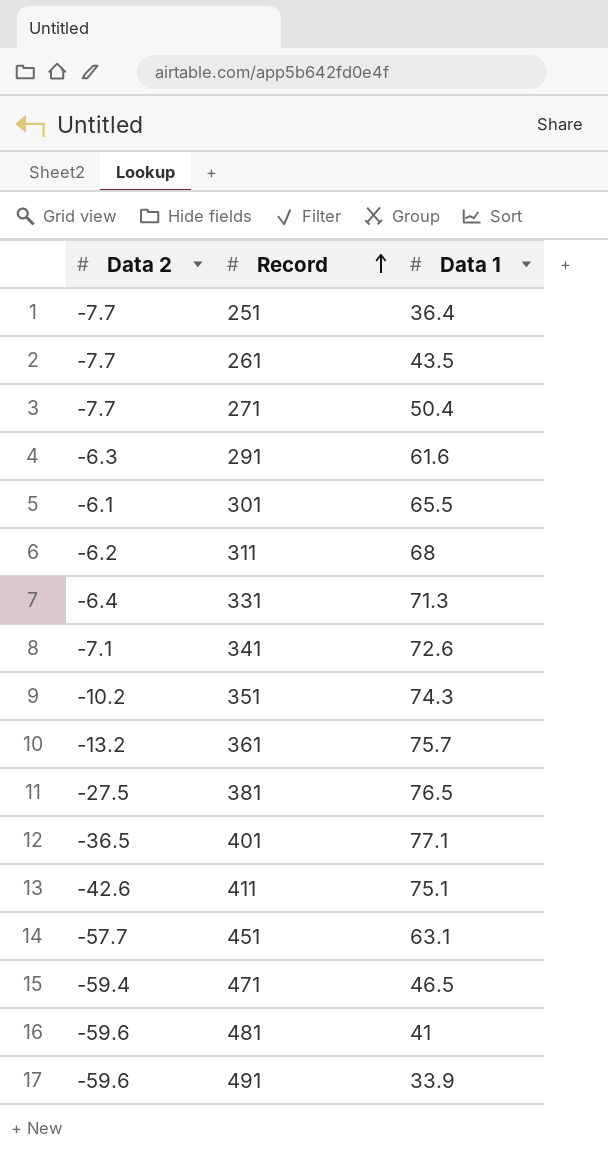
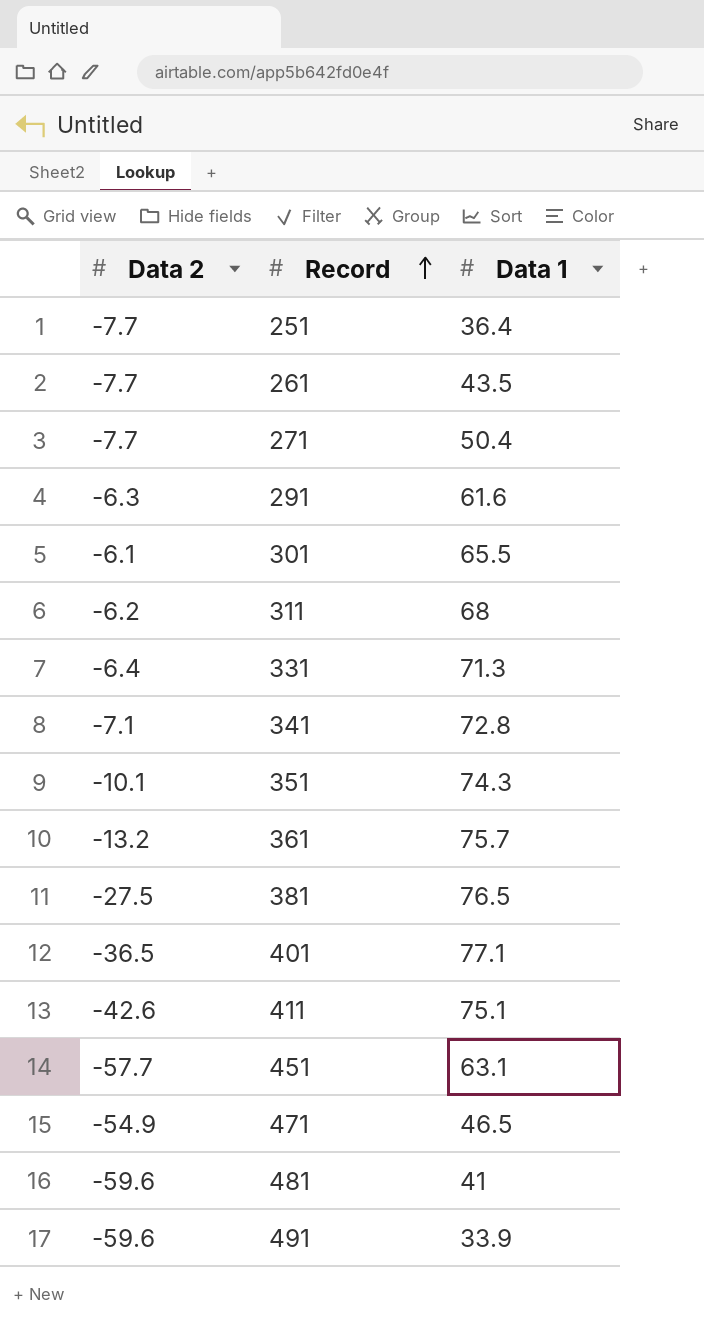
341 | Data 1: 72.6 -> 72.8
351 | Data 2: -10.2 -> -10.1
471 | Data 2: -59.4 -> -54.9

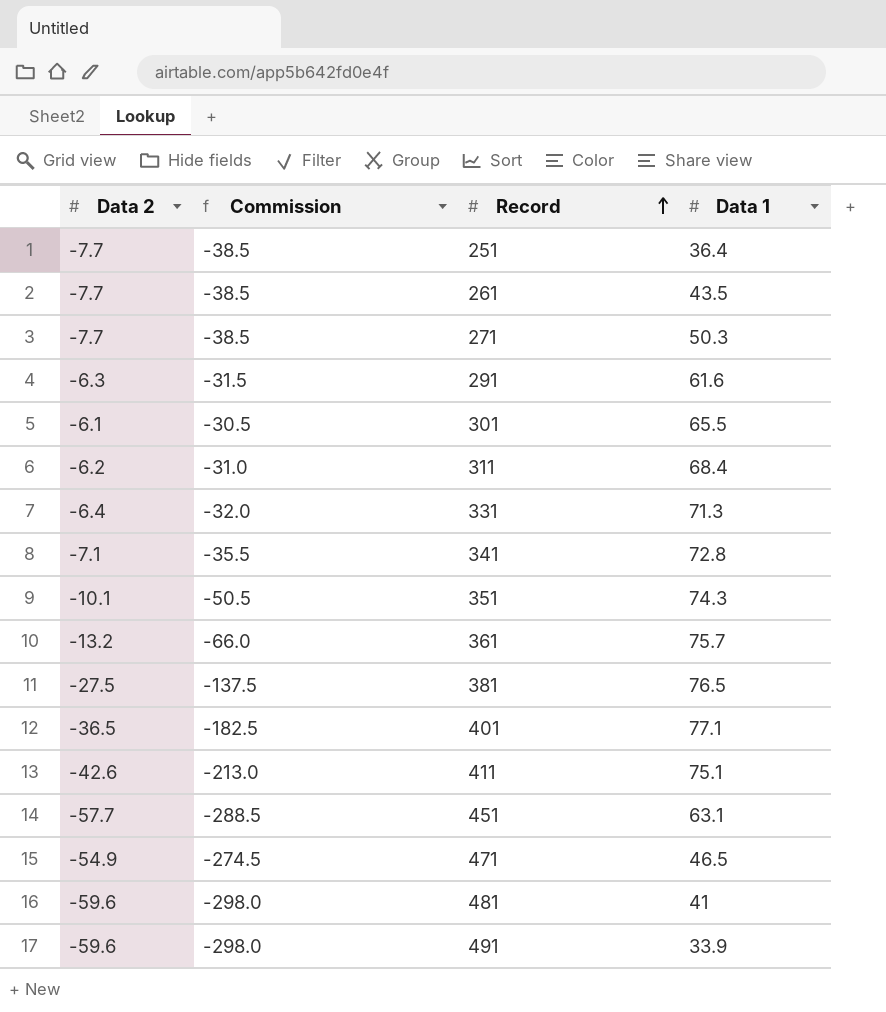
column Commission | formula: none -> [Data 2] * 5
271 | Data 1: 50.4 -> 50.3
311 | Data 1: 68 -> 68.4

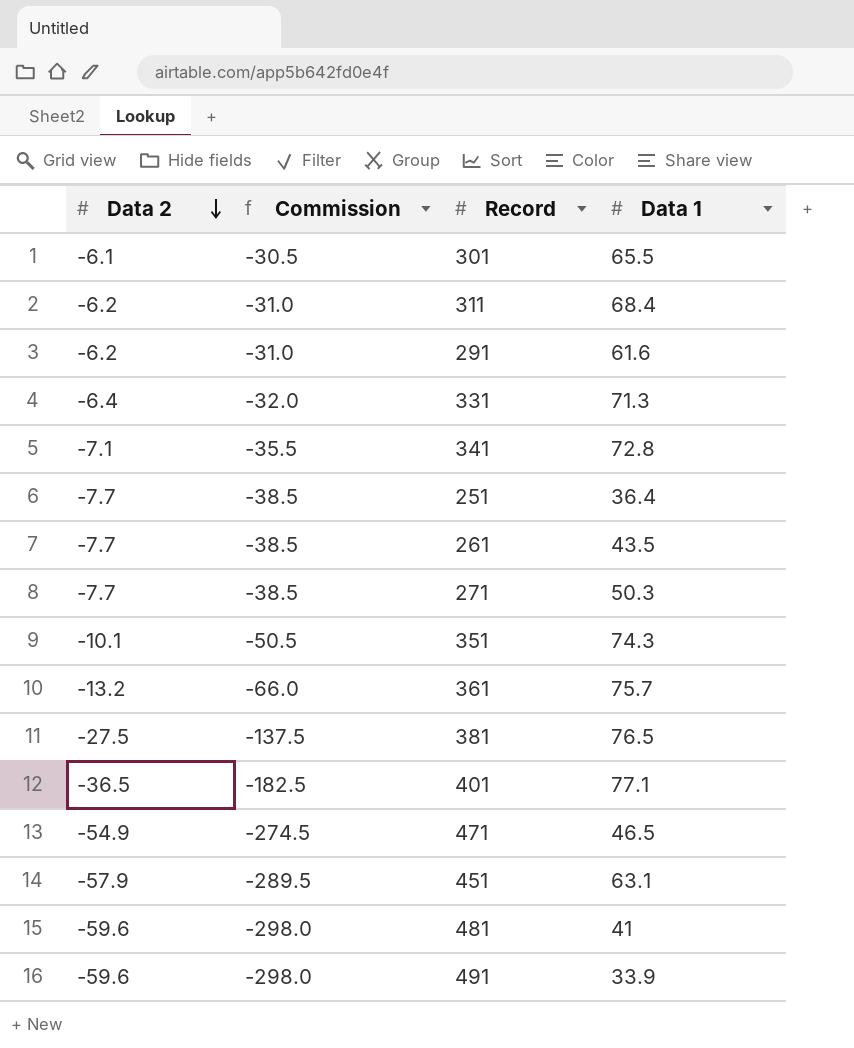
row order: Record ascending -> Data 2 descending
row 411: -42.6 | -213.0 | 75.1 -> none
291 | Data 2: -6.3 -> -6.2
291 | Commission: -31.5 -> -31.0
451 | Data 2: -57.7 -> -57.9
451 | Commission: -288.5 -> -289.5

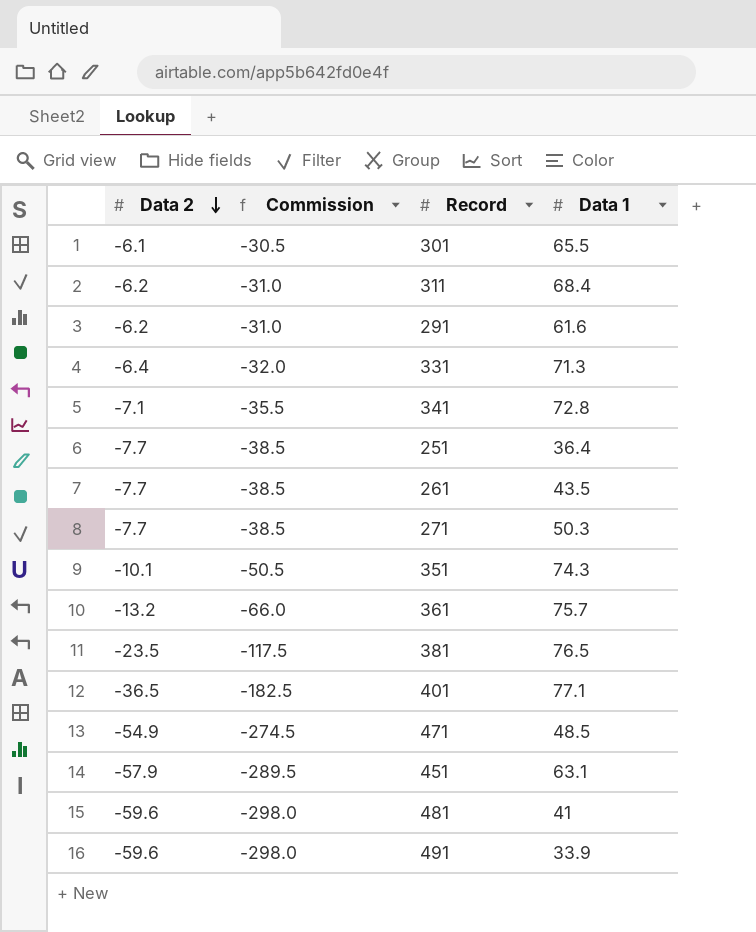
381 | Data 2: -27.5 -> -23.5
381 | Commission: -137.5 -> -117.5
471 | Data 1: 46.5 -> 48.5

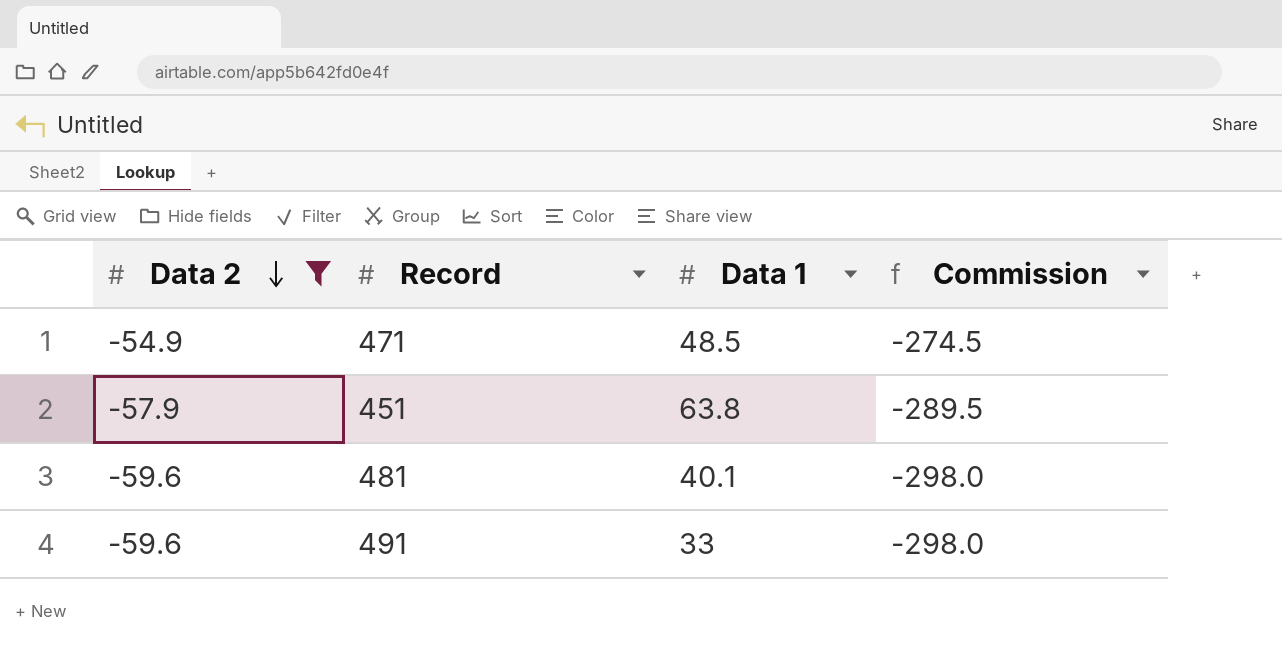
filter: none -> Data 2 <= -54.9
column Commission | position: 2 -> 4
451 | Data 1: 63.1 -> 63.8
481 | Data 1: 41 -> 40.1
491 | Data 1: 33.9 -> 33

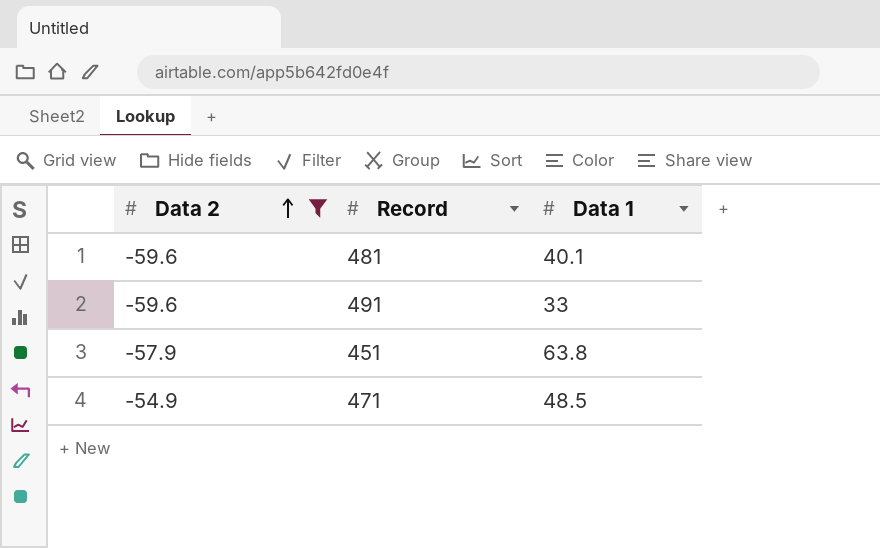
row order: Data 2 descending -> Data 2 ascending
column Commission | formula: [Data 2] * 5 -> none

